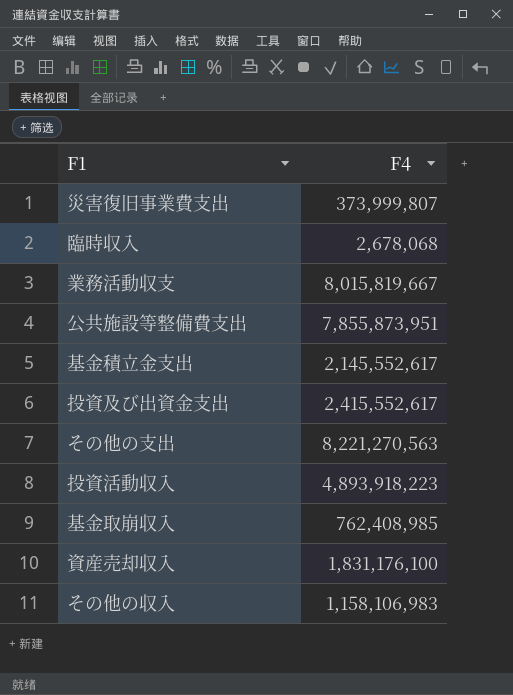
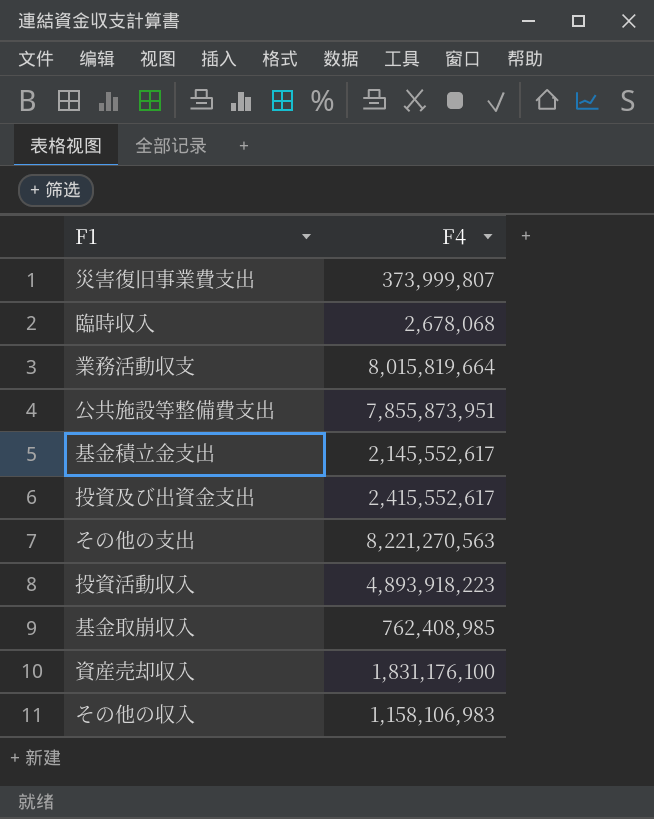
業務活動収支 | F4: 8,015,819,667 -> 8,015,819,664

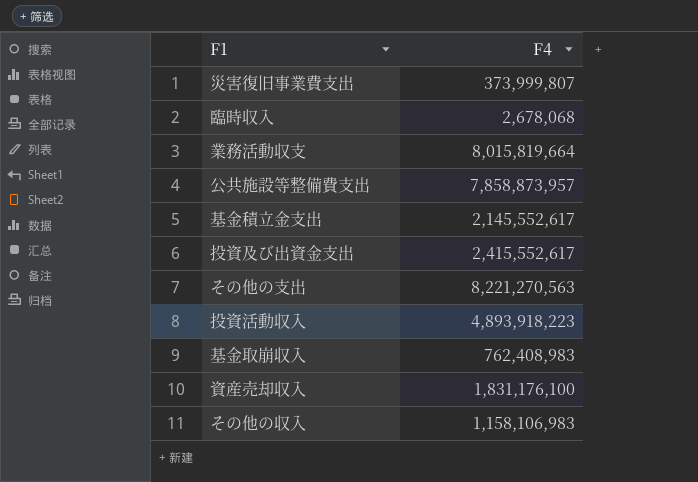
公共施設等整備費支出 | F4: 7,855,873,951 -> 7,858,873,957
基金取崩収入 | F4: 762,408,985 -> 762,408,983

